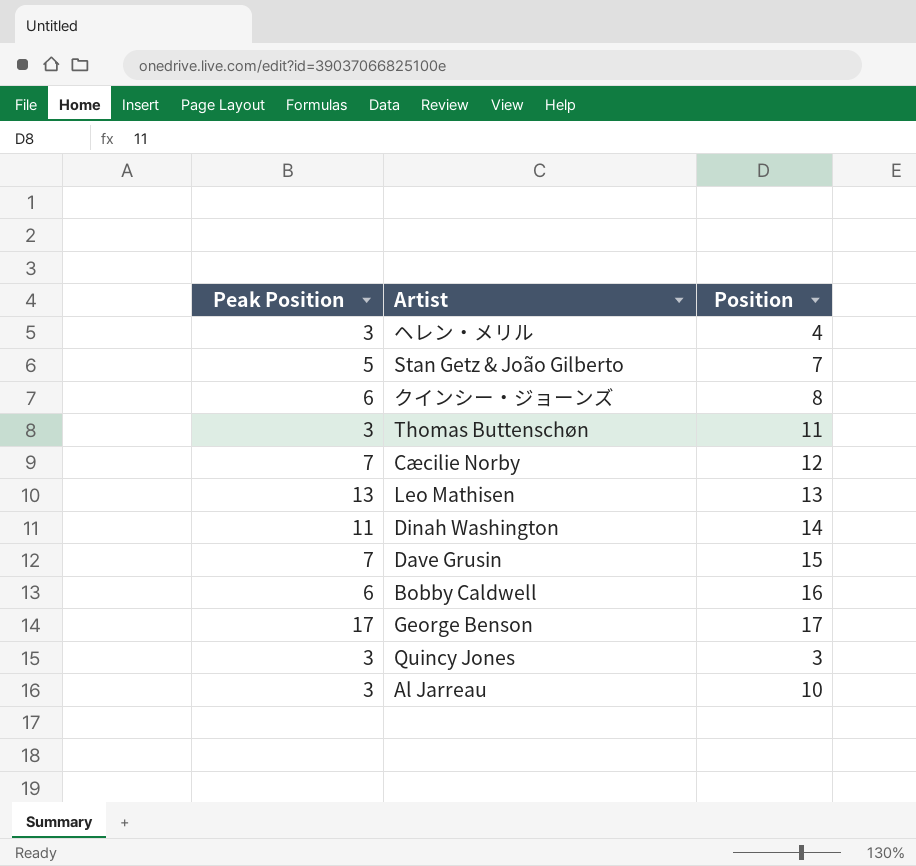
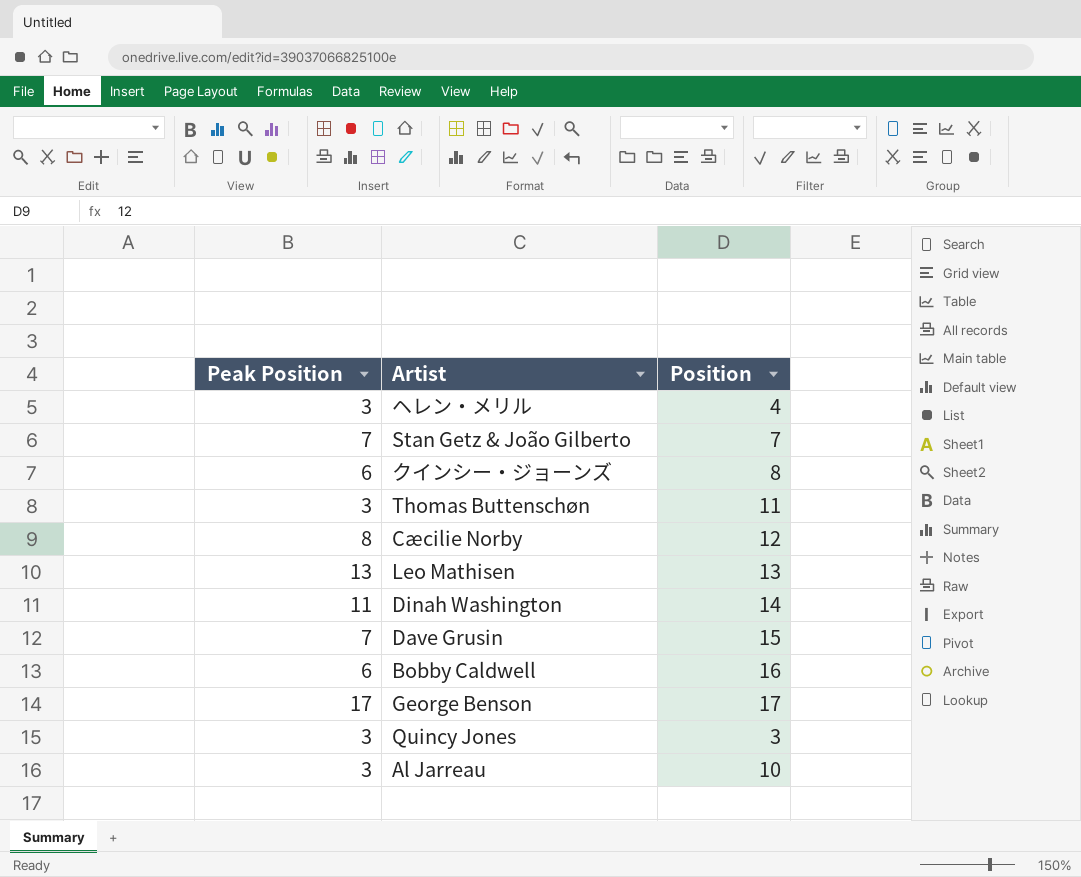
Stan Getz & João Gilberto | Peak Position: 5 -> 7
Cæcilie Norby | Peak Position: 7 -> 8

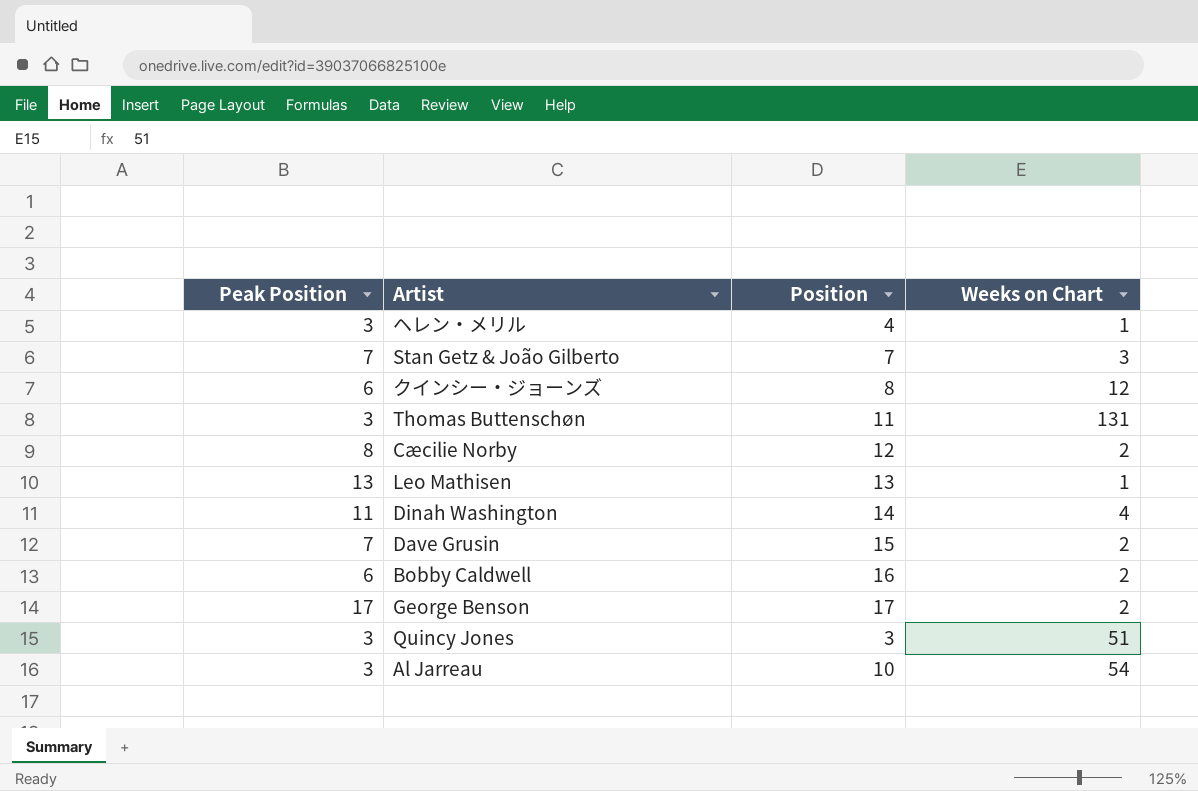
column Weeks on Chart | position: none -> 4

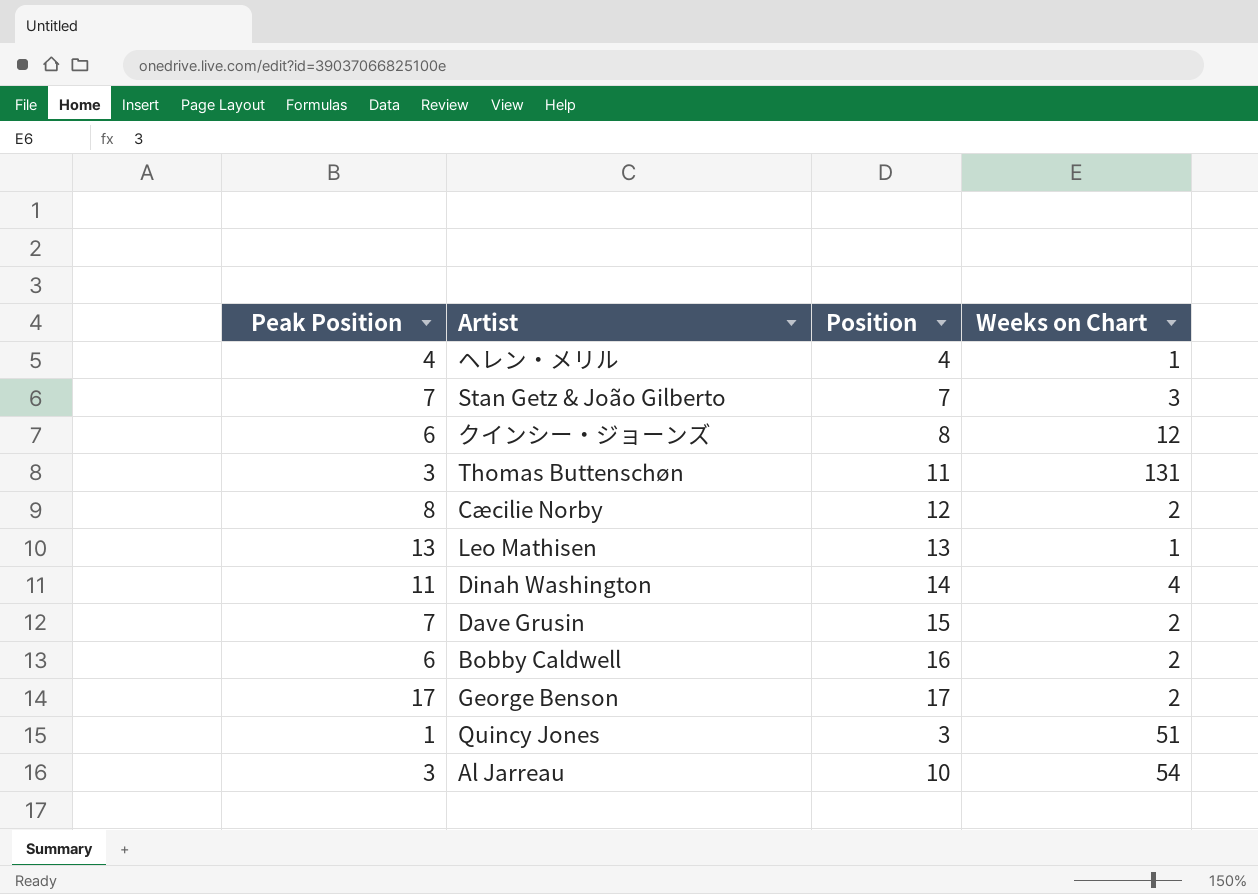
ヘレン・メリル | Peak Position: 3 -> 4
Quincy Jones | Peak Position: 3 -> 1

